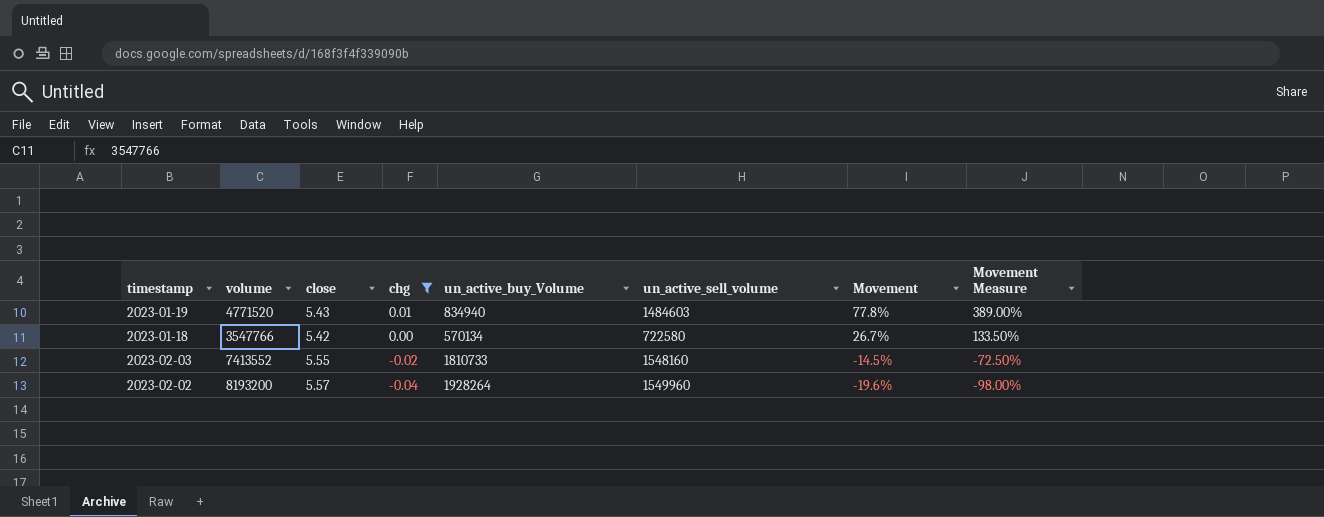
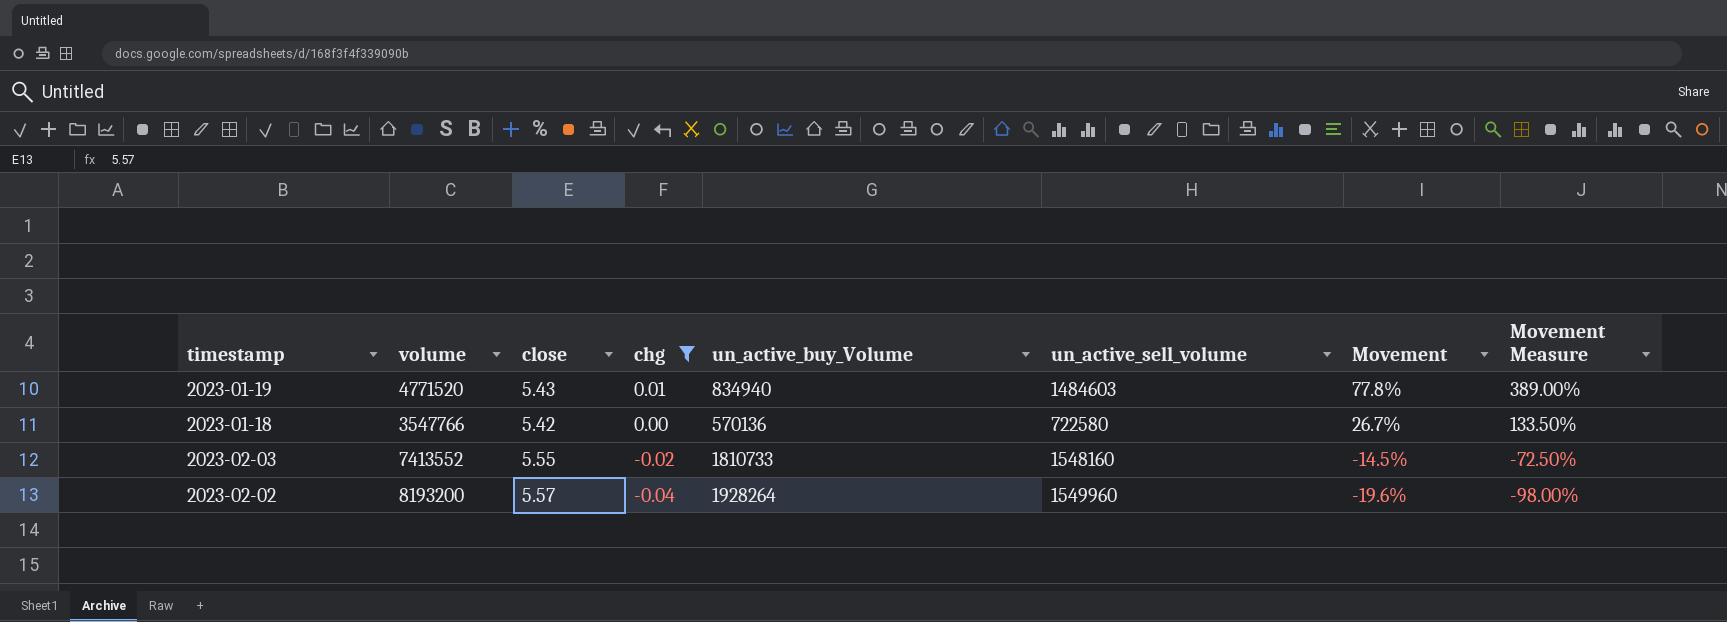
2023-01-18 | un_active_buy_Volume: 570134 -> 570136

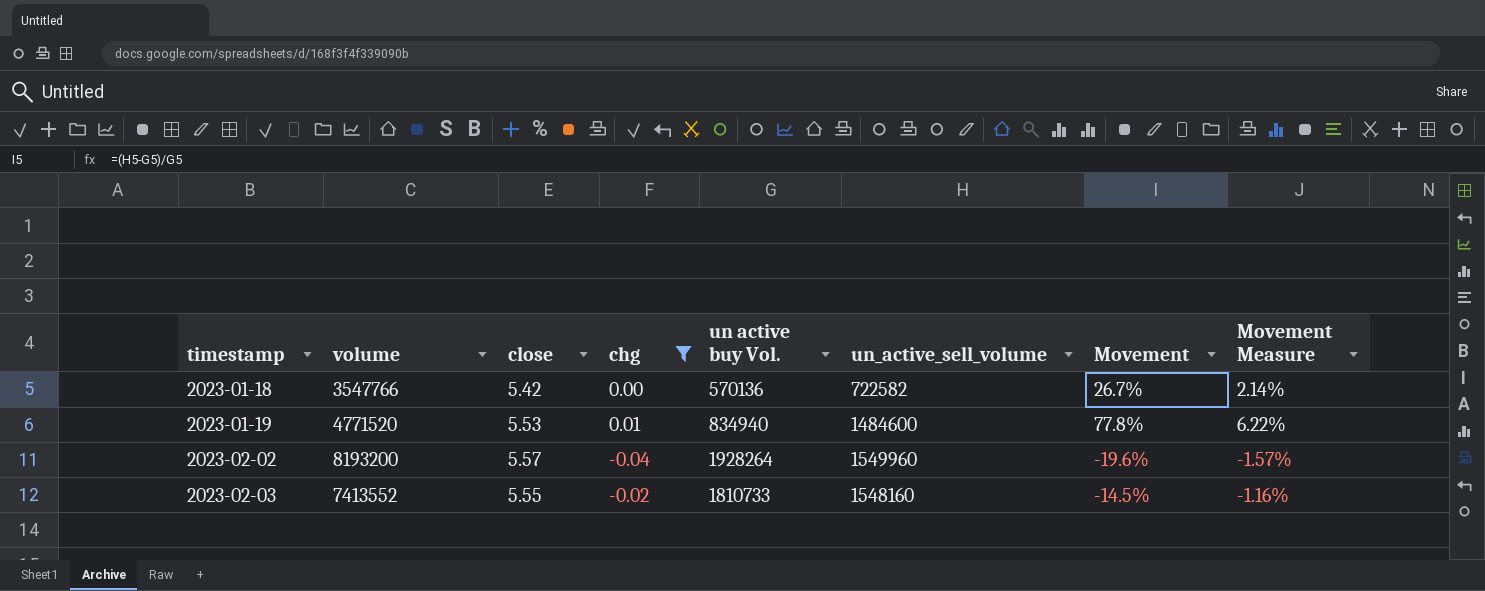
row order: chg descending -> timestamp ascending
column name: un_active_buy_Volume -> un active buy Vol.
column Movement Measure | formula: [Movement] * 5 -> [Movement] * 0.08
2023-01-18 | un_active_sell_volume: 722580 -> 722582
2023-01-19 | close: 5.43 -> 5.53
2023-01-19 | un_active_sell_volume: 1484603 -> 1484600

